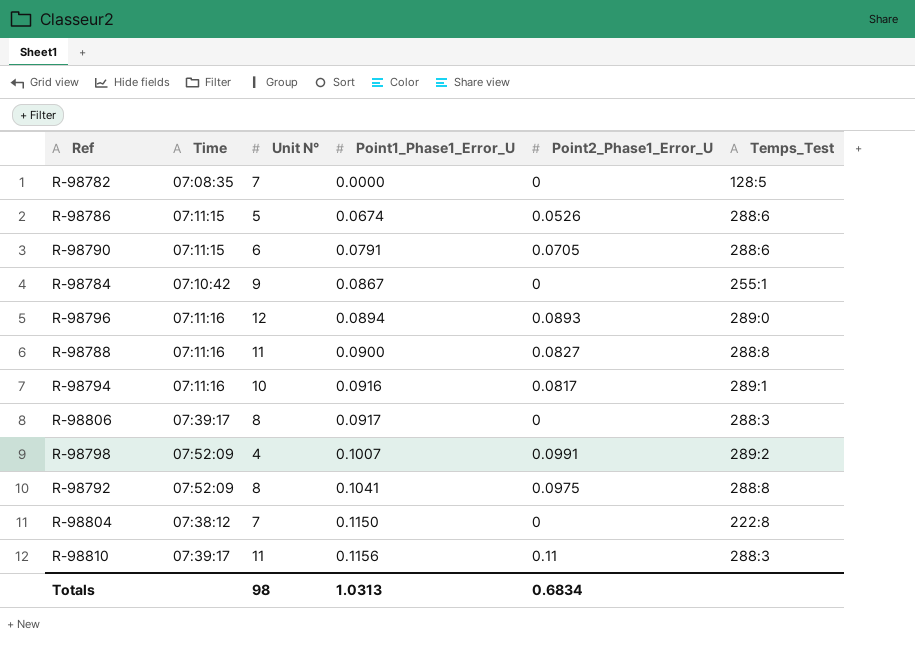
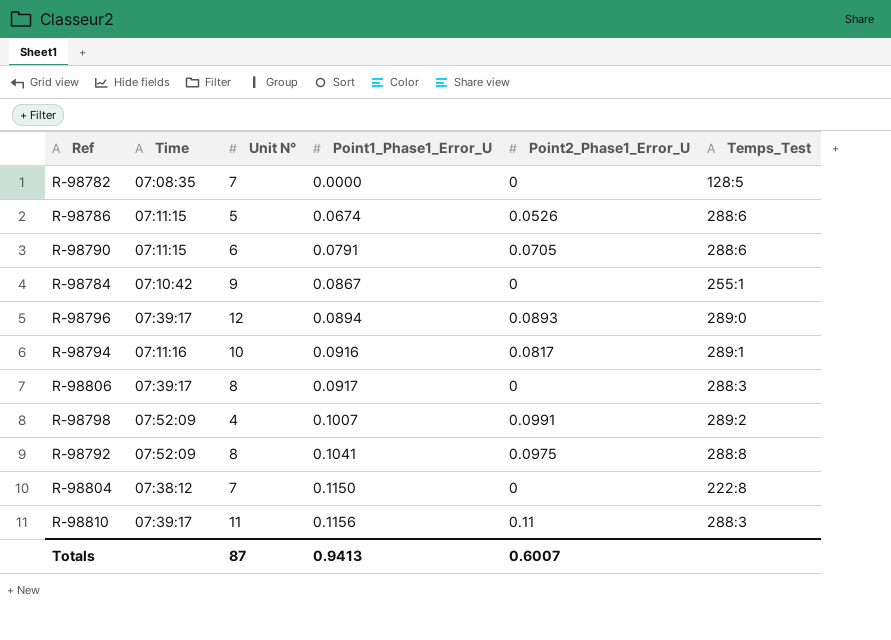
row R-98788: 07:11:16 | 11 | 0.0900 | 0.0827 | 288:8 -> none
R-98796 | Time: 07:11:16 -> 07:39:17
Totals | Unit N°: 98 -> 87
Totals | Point1_Phase1_Error_U: 1.0313 -> 0.9413
Totals | Point2_Phase1_Error_U: 0.6834 -> 0.6007

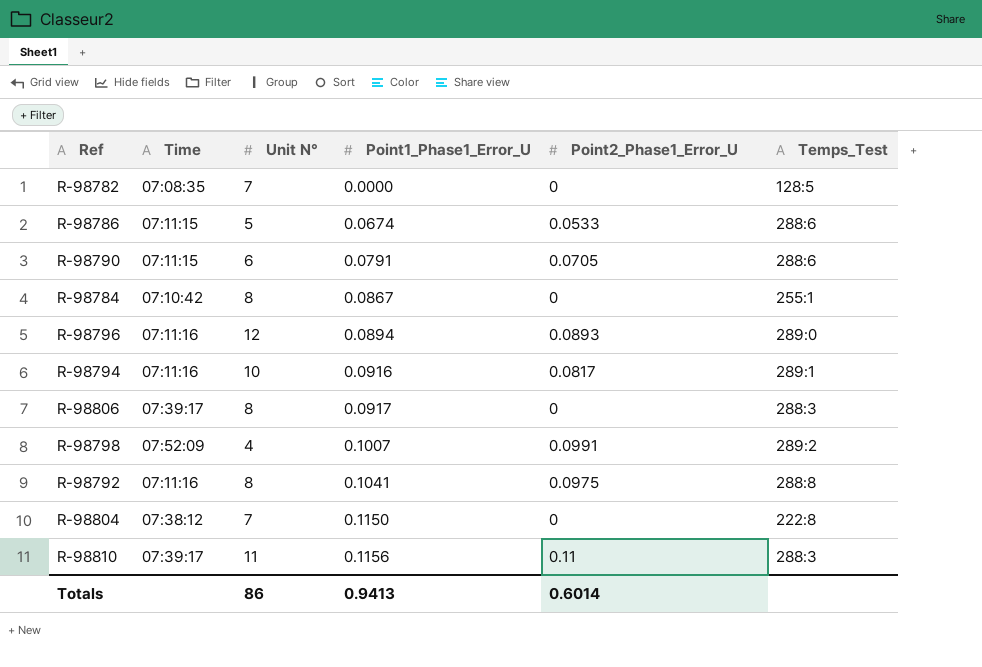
R-98786 | Point2_Phase1_Error_U: 0.0526 -> 0.0533
R-98784 | Unit N°: 9 -> 8
R-98796 | Time: 07:39:17 -> 07:11:16
R-98792 | Time: 07:52:09 -> 07:11:16
Totals | Unit N°: 87 -> 86
Totals | Point2_Phase1_Error_U: 0.6007 -> 0.6014

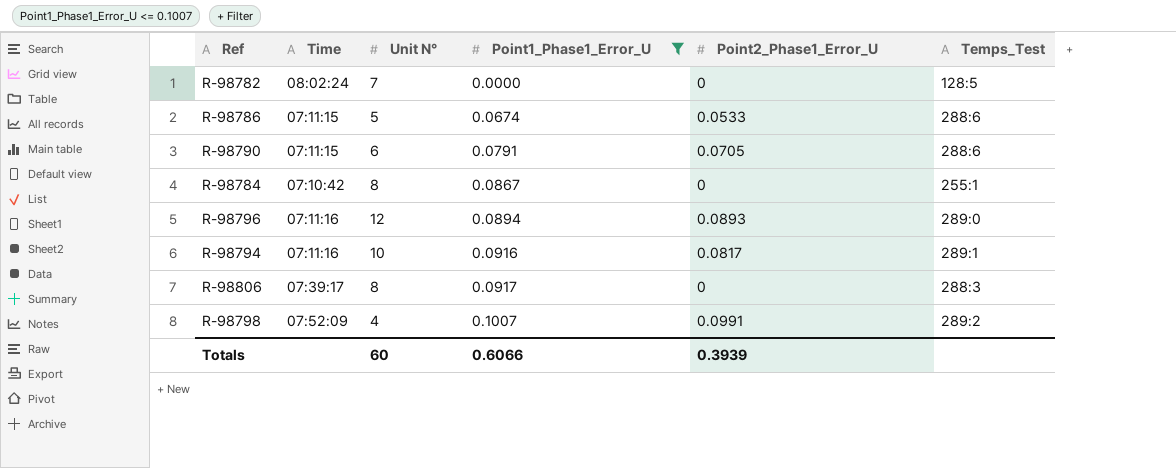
filter: none -> Point1_Phase1_Error_U <= 0.1007
R-98782 | Time: 07:08:35 -> 08:02:24
Totals | Unit N°: 86 -> 60
Totals | Point1_Phase1_Error_U: 0.9413 -> 0.6066
Totals | Point2_Phase1_Error_U: 0.6014 -> 0.3939

